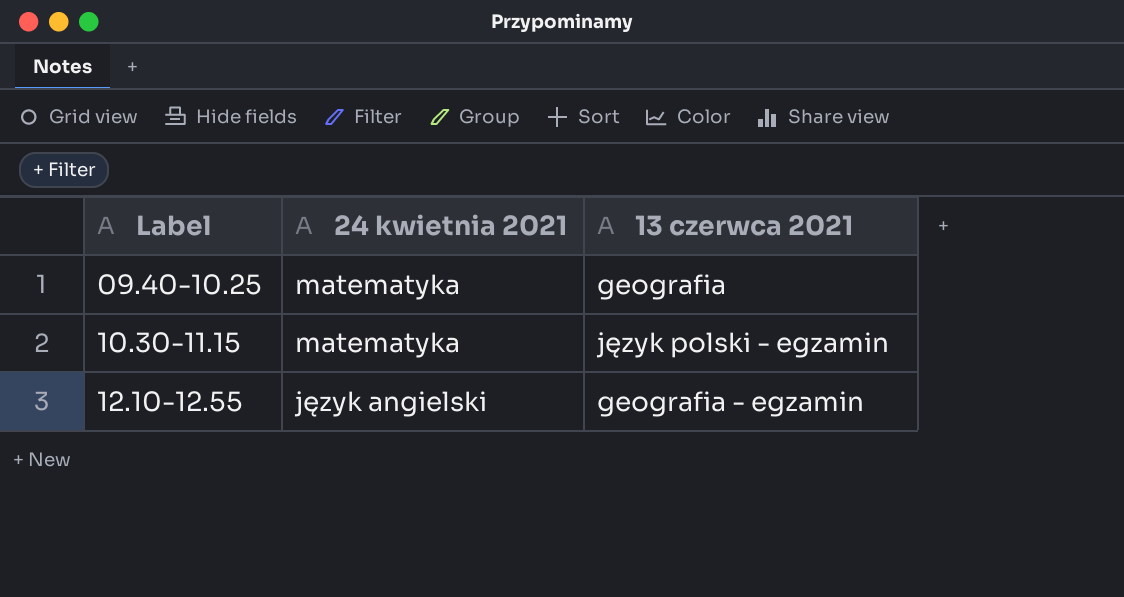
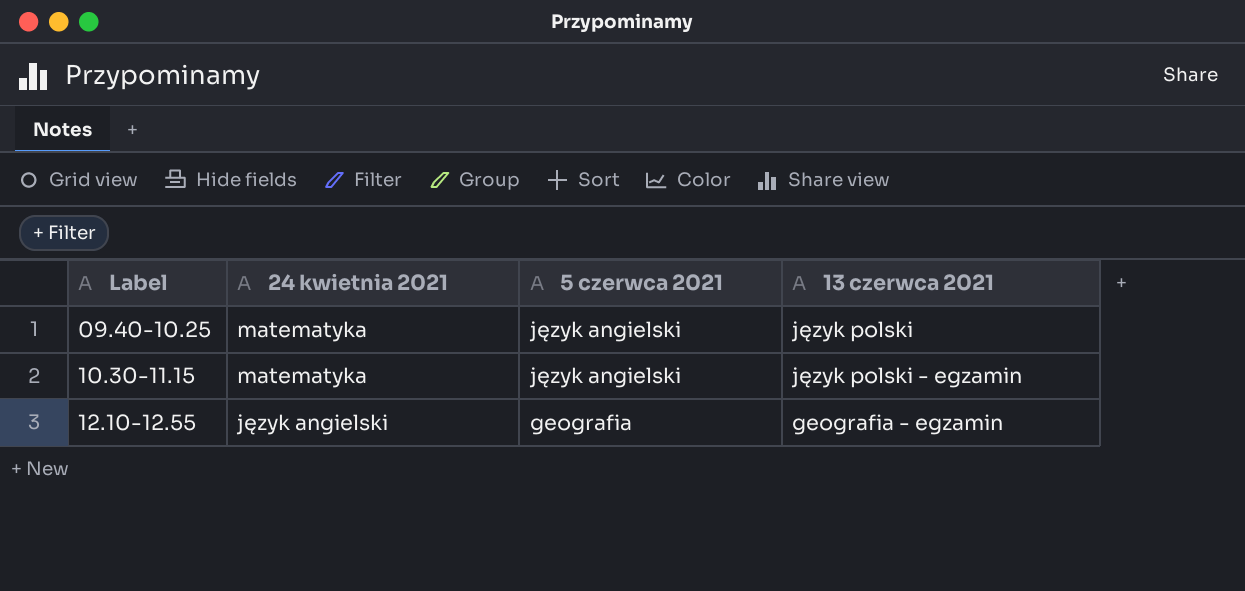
column 5 czerwca 2021 | position: none -> 3
09.40-10.25 | 13 czerwca 2021: geografia -> język polski

